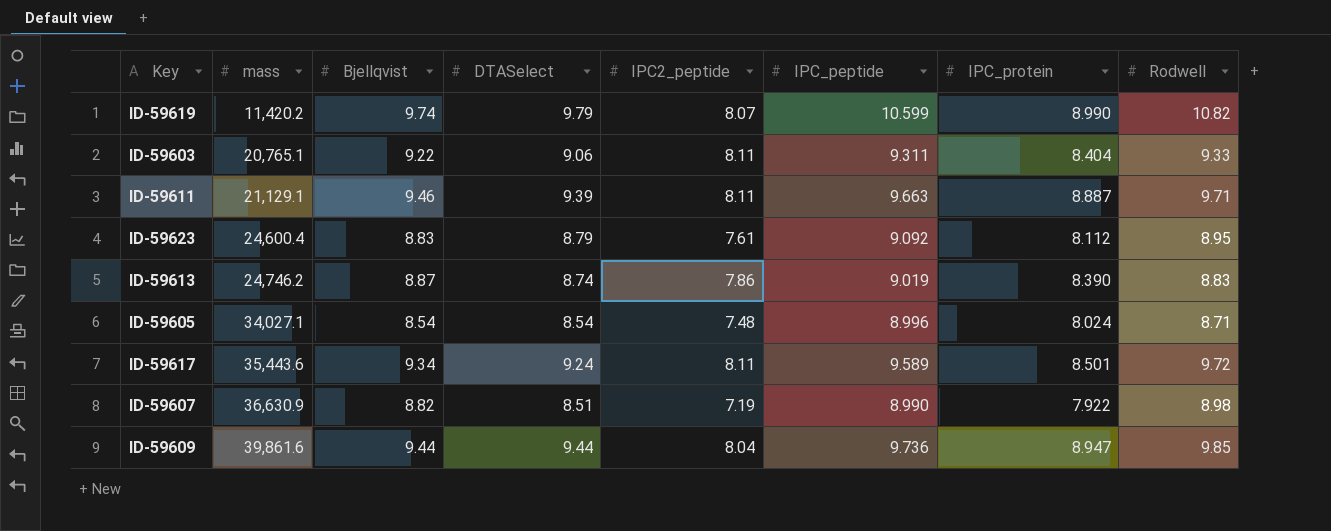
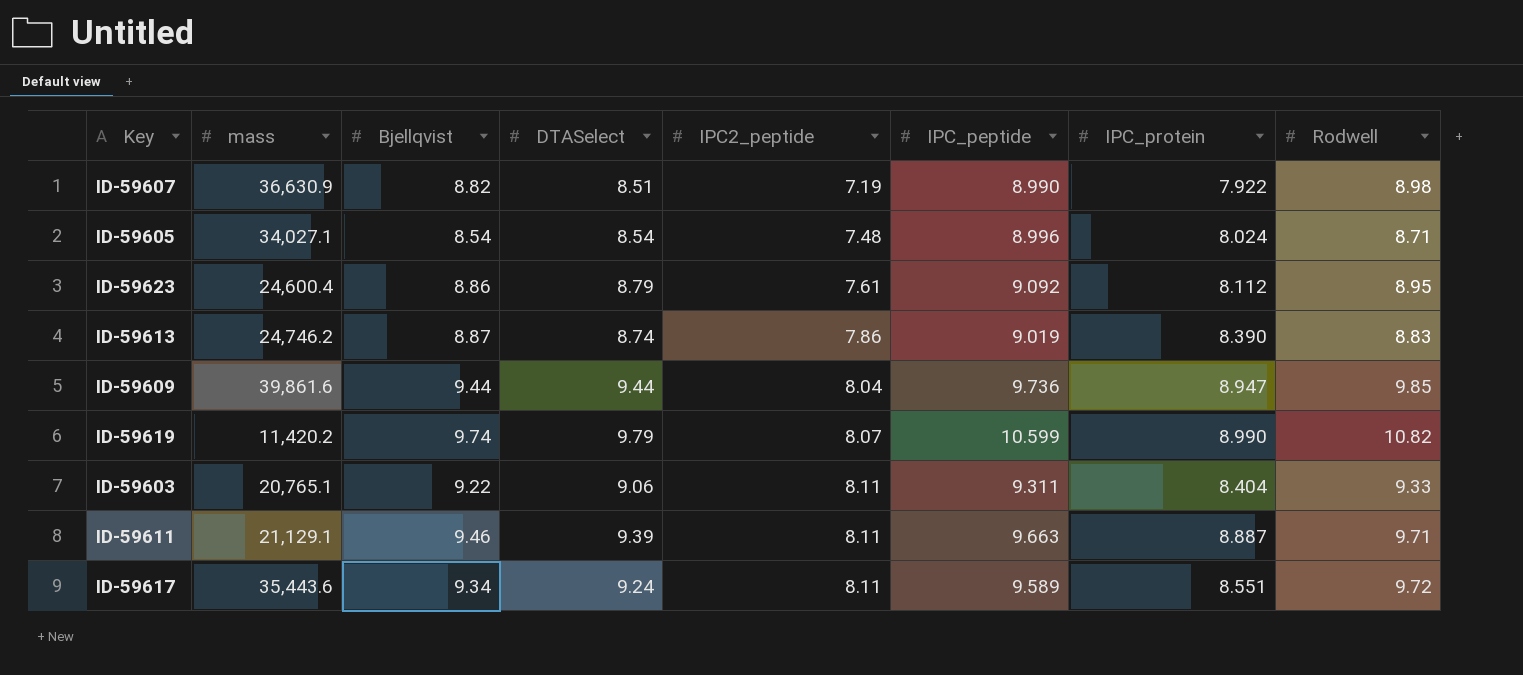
row order: mass ascending -> IPC2_peptide ascending
ID-59623 | Bjellqvist: 8.83 -> 8.86
ID-59617 | IPC_protein: 8.501 -> 8.551

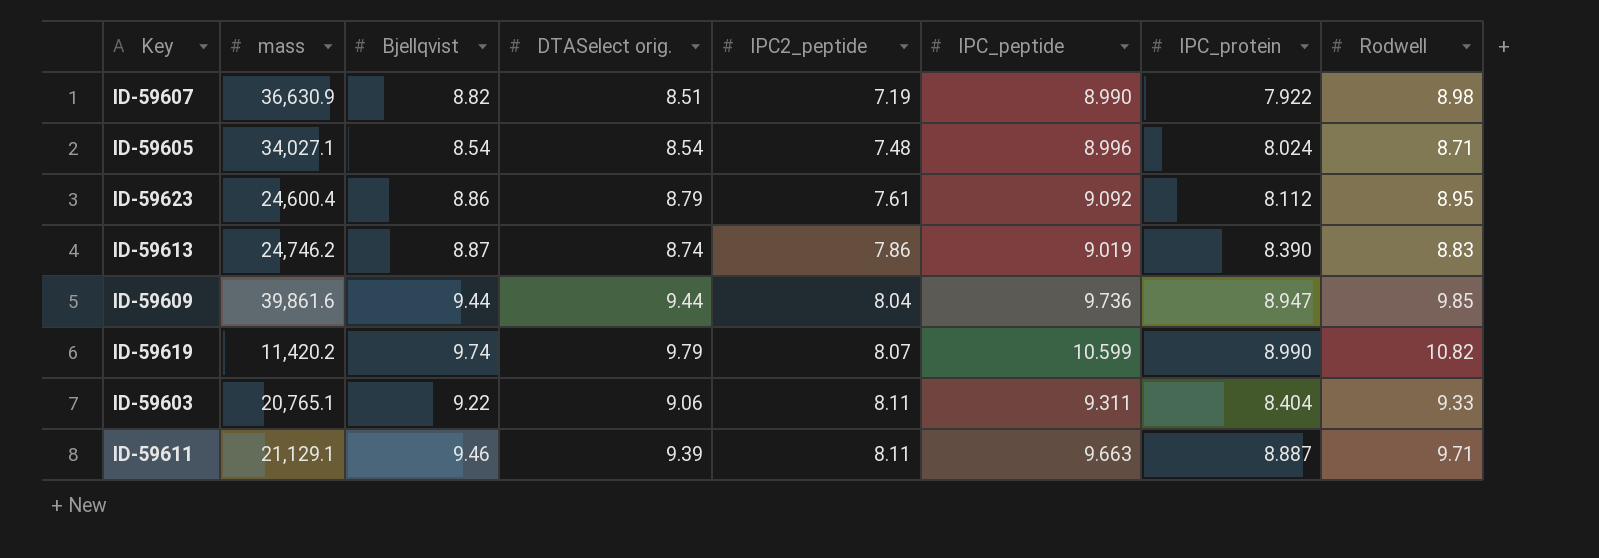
column name: DTASelect -> DTASelect orig.
row ID-59617: 35,443.6 | 9.34 | 9.24 | 8.11 | 9.589 | 8.551 | 9.72 -> none

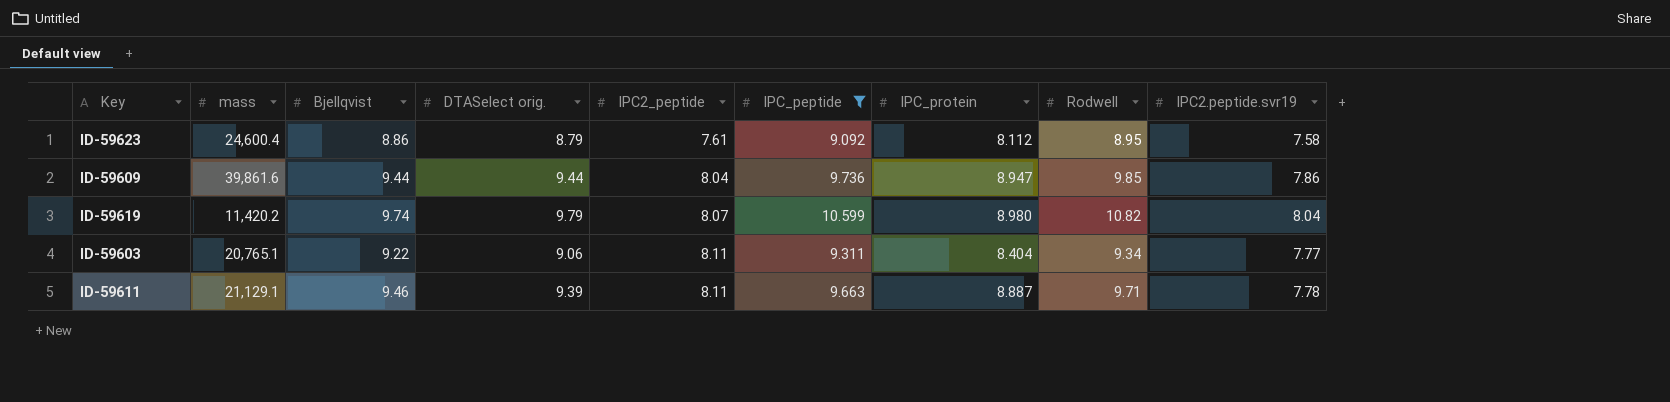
filter: none -> IPC_peptide >= 9.092
column IPC2.peptide.svr19 | position: none -> 9
ID-59619 | IPC_protein: 8.990 -> 8.980
ID-59603 | Rodwell: 9.33 -> 9.34

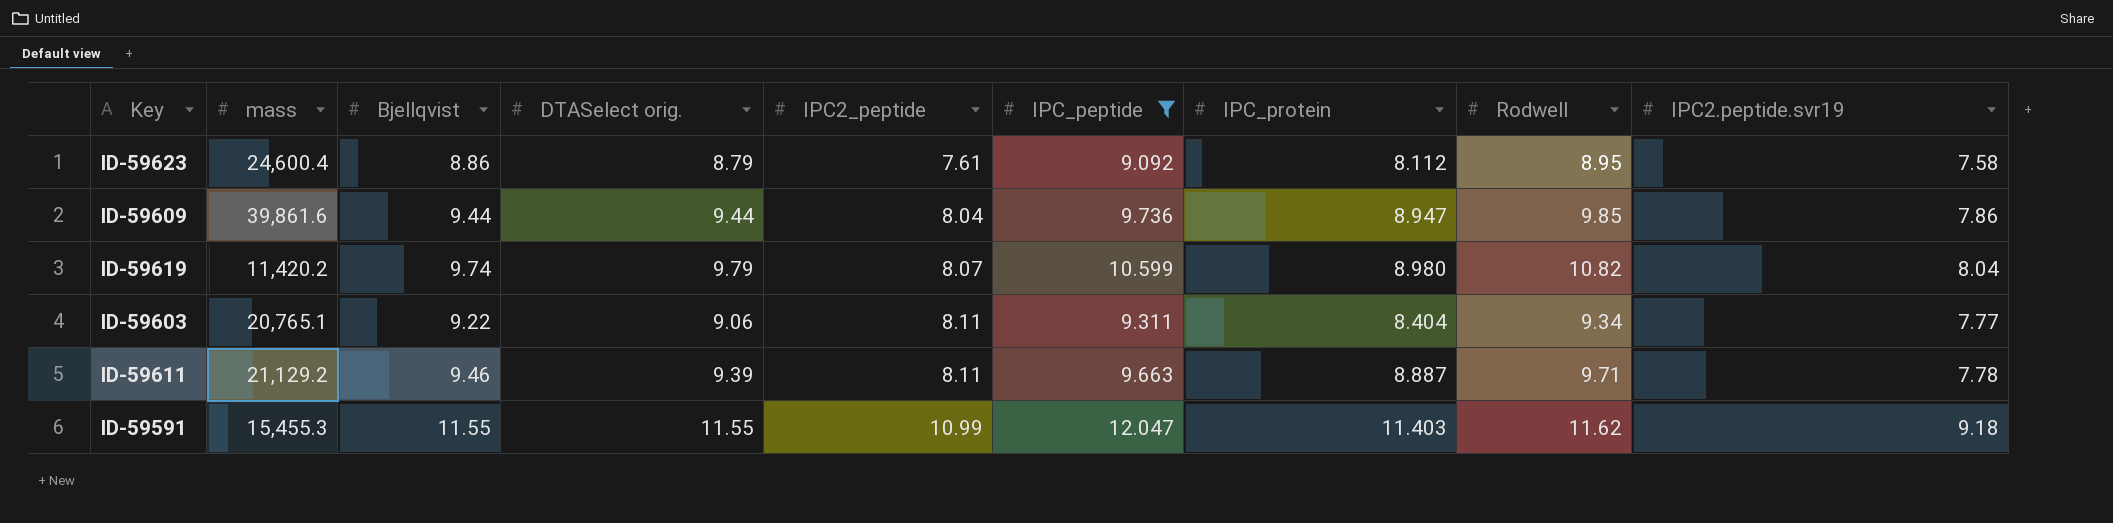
ID-59611 | mass: 21,129.1 -> 21,129.2
row ID-59591: none -> 15,455.3 | 11.55 | 11.55 | 10.99 | 12.047 | 11.403 | 11.62 | 9.18

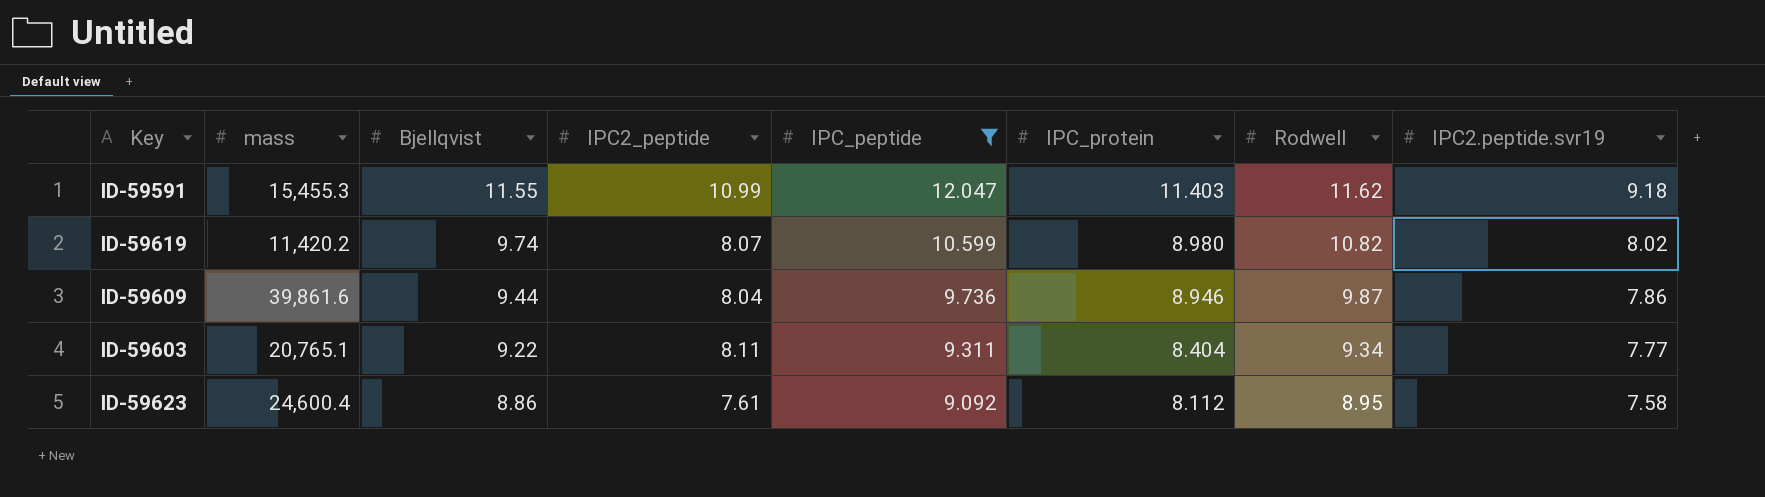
row order: IPC2_peptide ascending -> Bjellqvist descending
column DTASelect orig. | position: 4 -> none
row ID-59611: 21,129.2 | 9.46 | 9.39 | 8.11 | 9.663 | 8.887 | 9.71 | 7.78 -> none
ID-59619 | IPC2.peptide.svr19: 8.04 -> 8.02
ID-59609 | IPC_protein: 8.947 -> 8.946
ID-59609 | Rodwell: 9.85 -> 9.87

